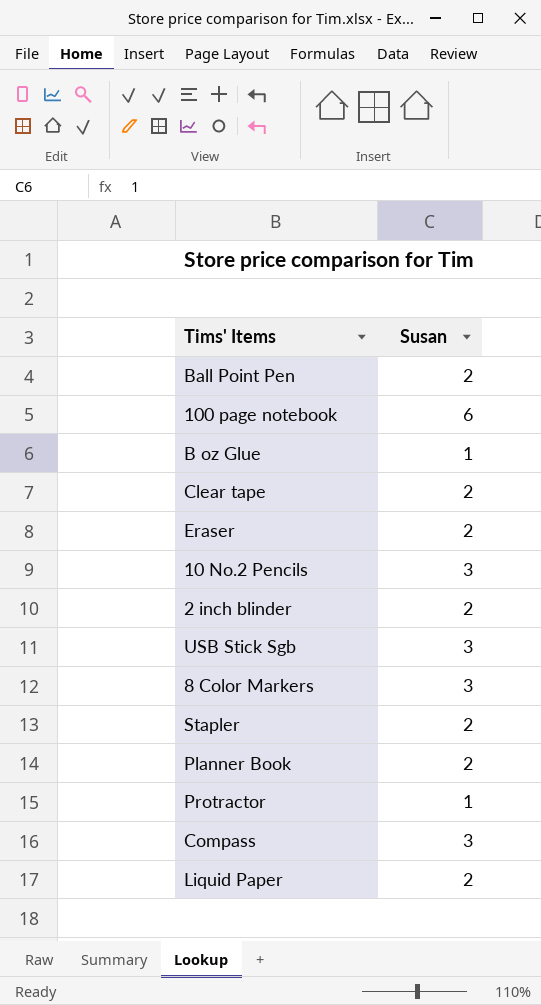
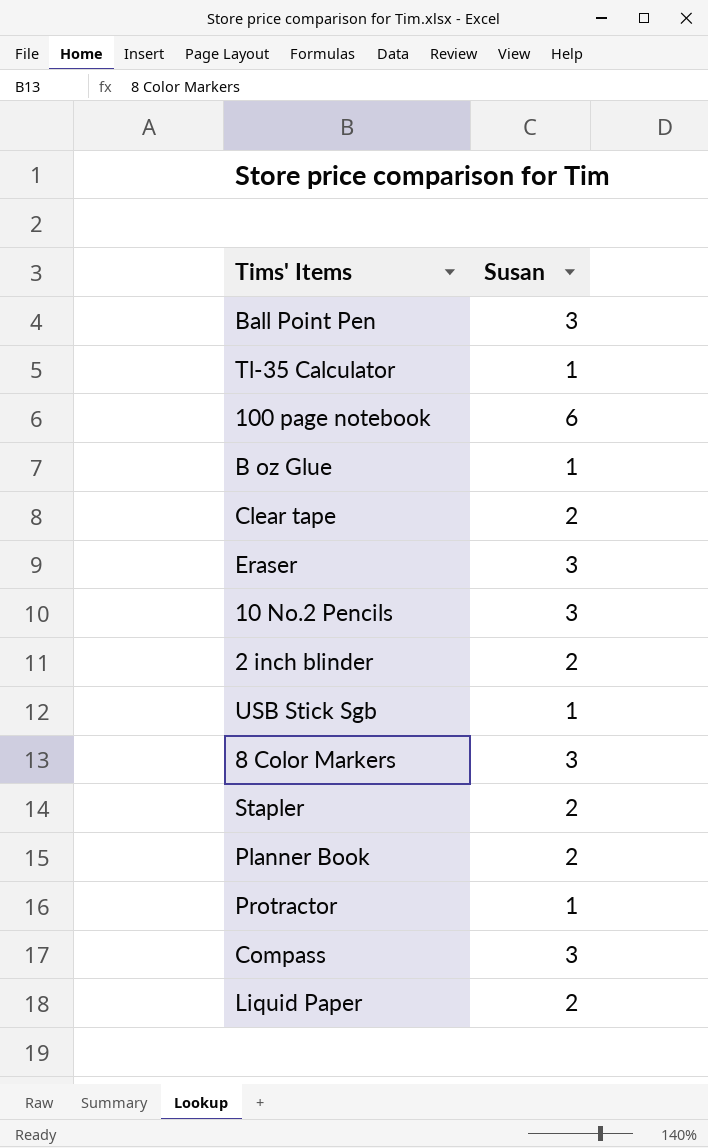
Ball Point Pen | Susan: 2 -> 3
row Tl-35 Calculator: none -> 1
Eraser | Susan: 2 -> 3
USB Stick Sgb | Susan: 3 -> 1

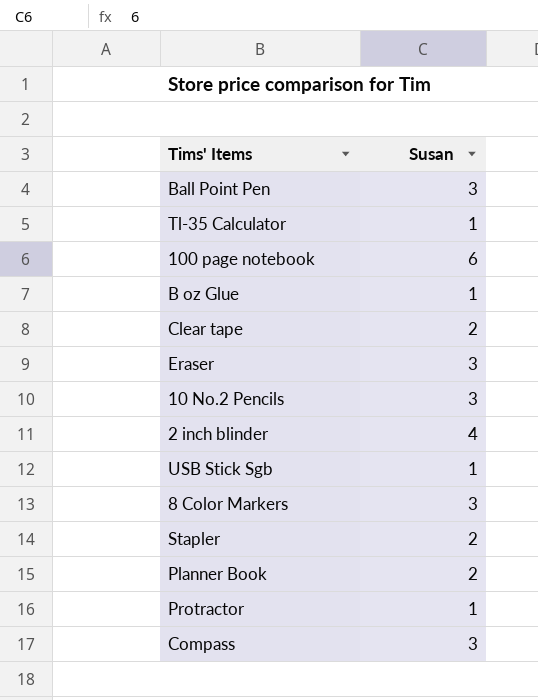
row Liquid Paper: 2 -> none
2 inch blinder | Susan: 2 -> 4

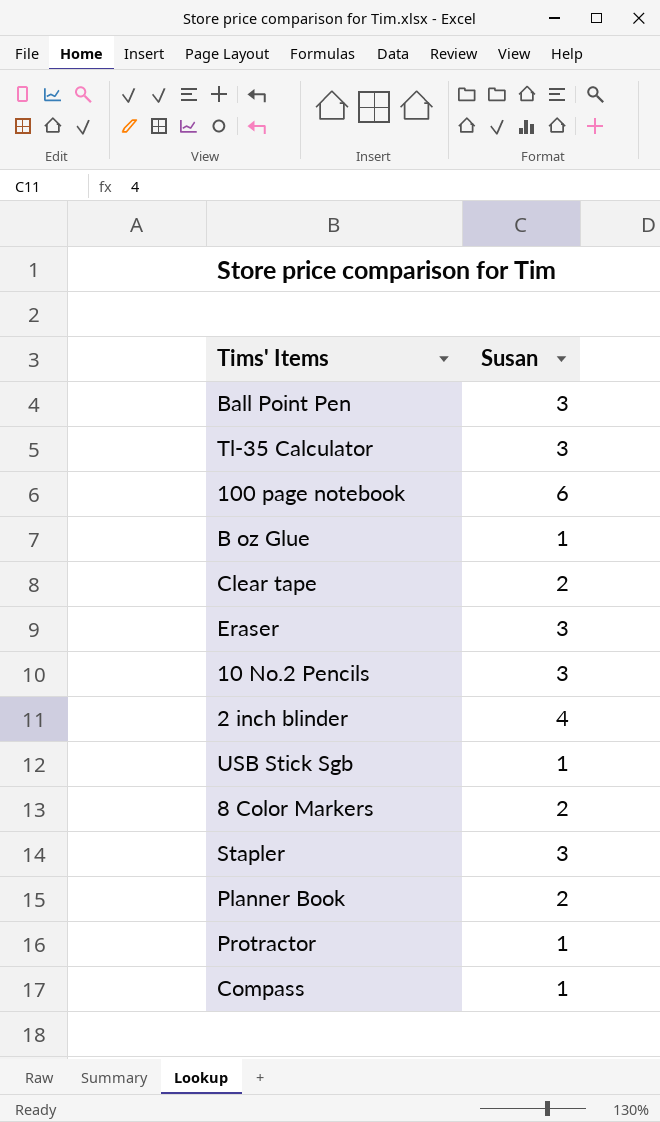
Tl-35 Calculator | Susan: 1 -> 3
8 Color Markers | Susan: 3 -> 2
Stapler | Susan: 2 -> 3
Compass | Susan: 3 -> 1

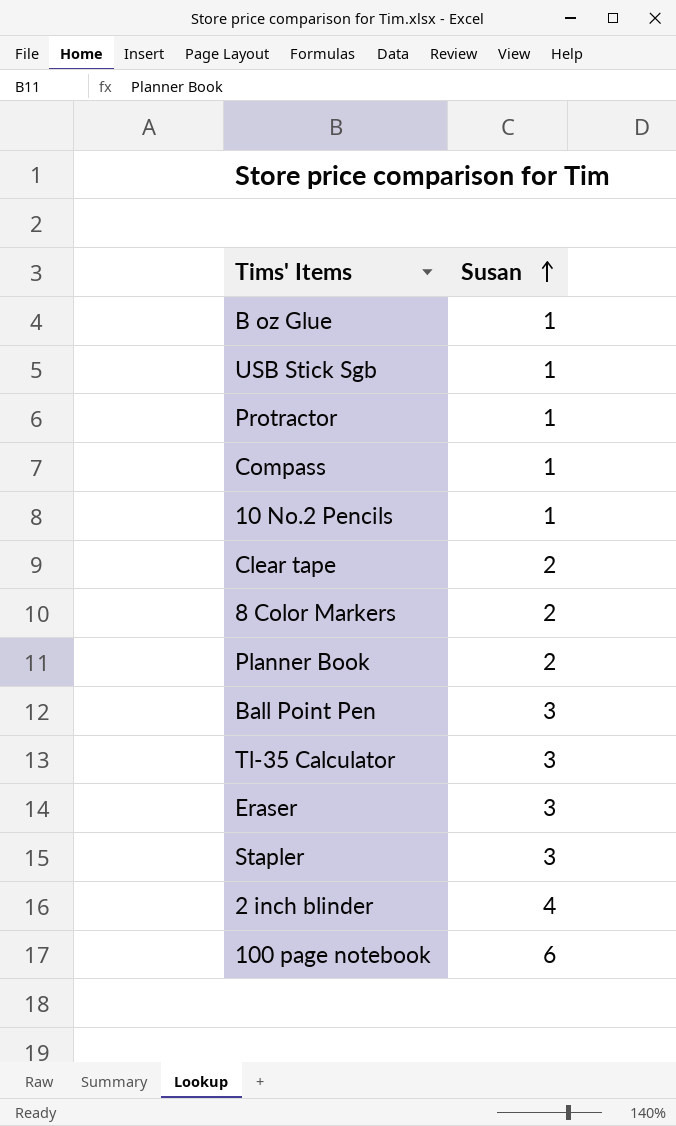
row order: none -> Susan ascending
10 No.2 Pencils | Susan: 3 -> 1

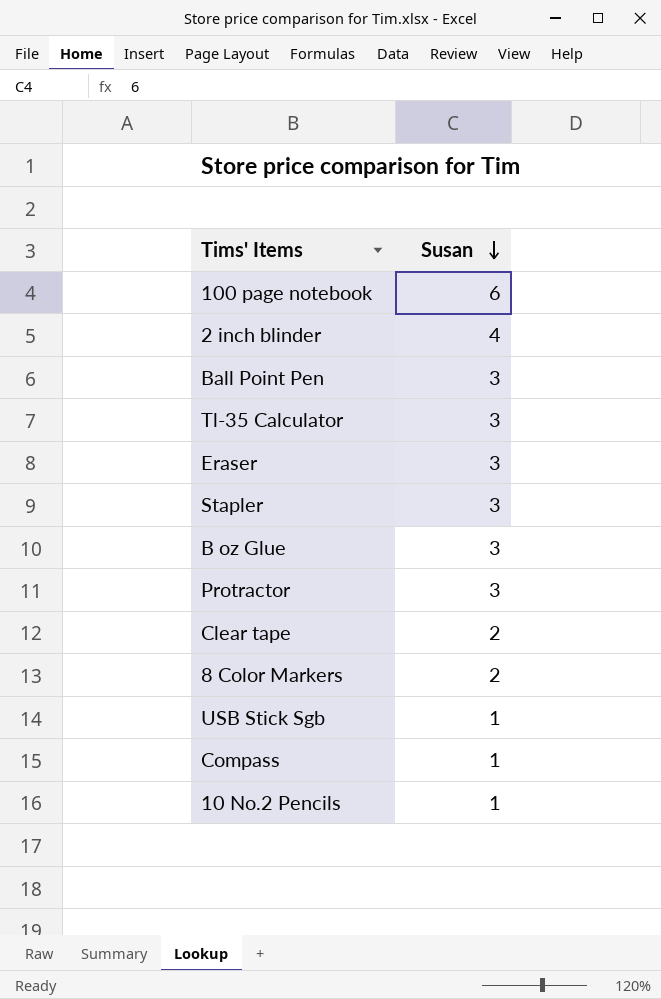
row order: Susan ascending -> Susan descending
row Planner Book: 2 -> none
B oz Glue | Susan: 1 -> 3
Protractor | Susan: 1 -> 3

